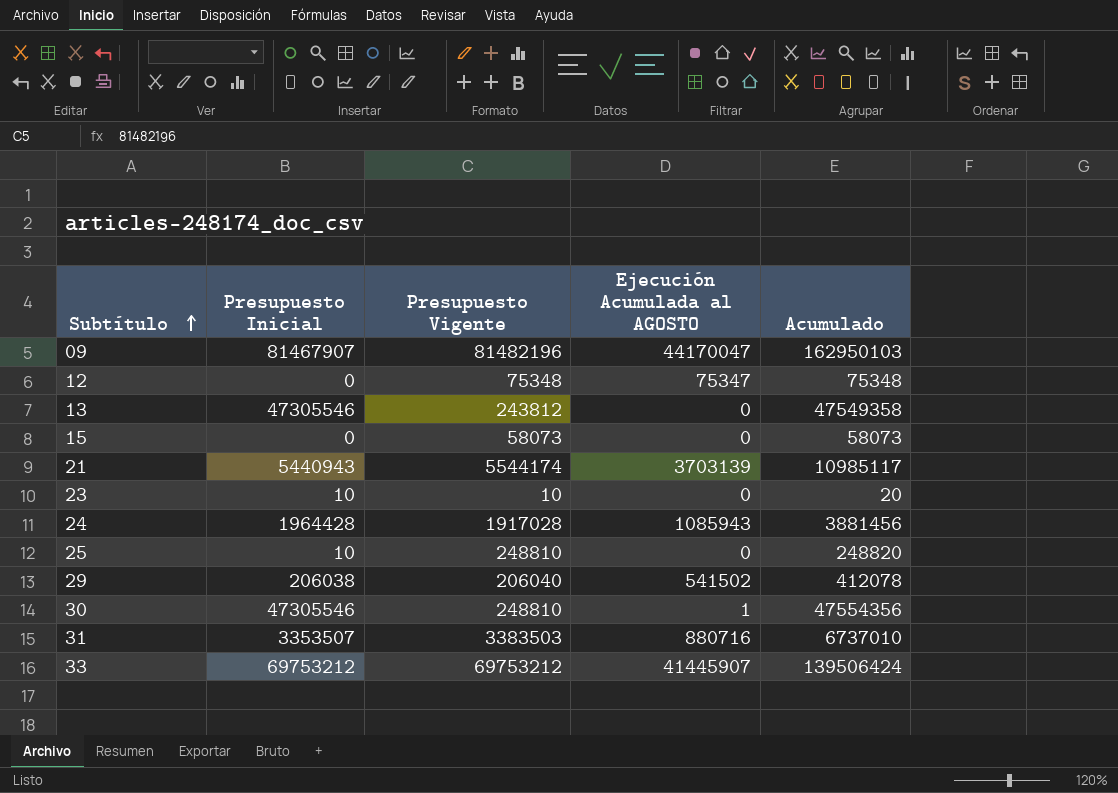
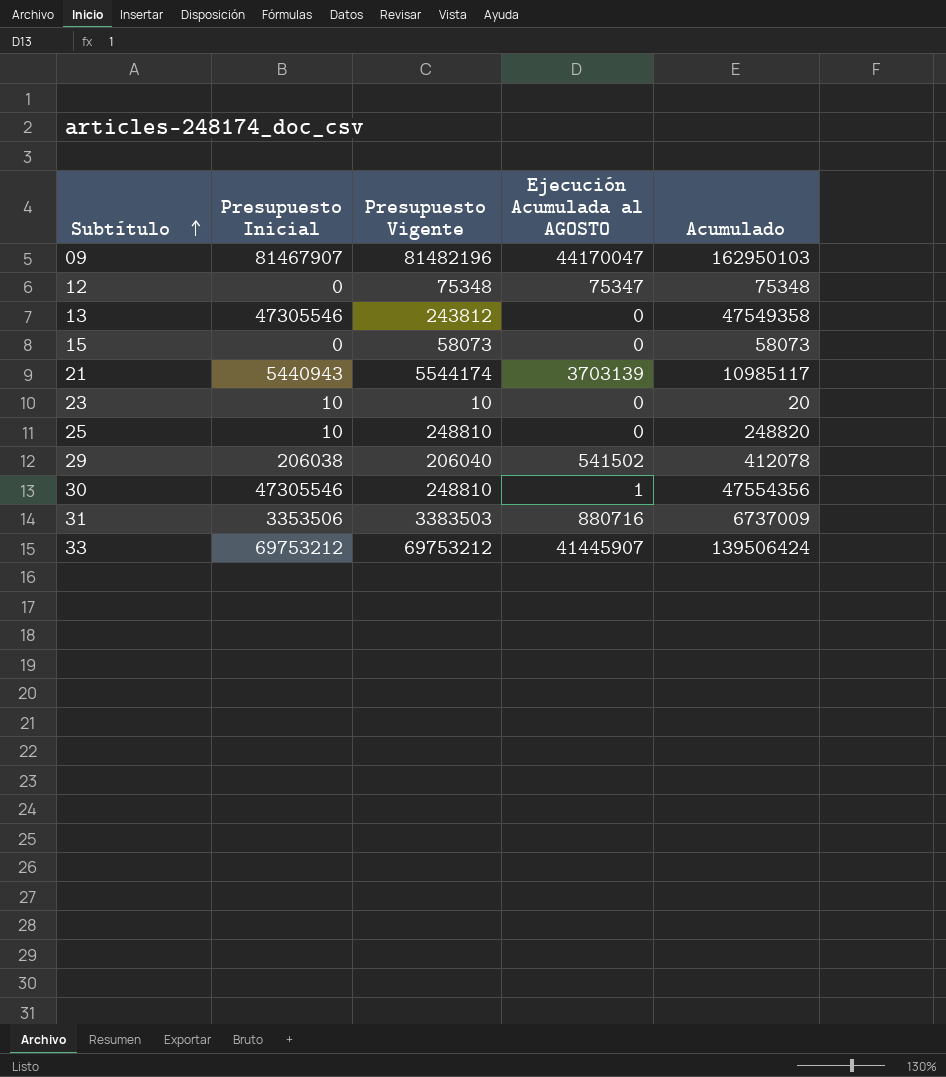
row 24: 1964428 | 1917028 | 1085943 | 3881456 -> none
31 | Presupuesto Inicial: 3353507 -> 3353506
31 | Acumulado: 6737010 -> 6737009

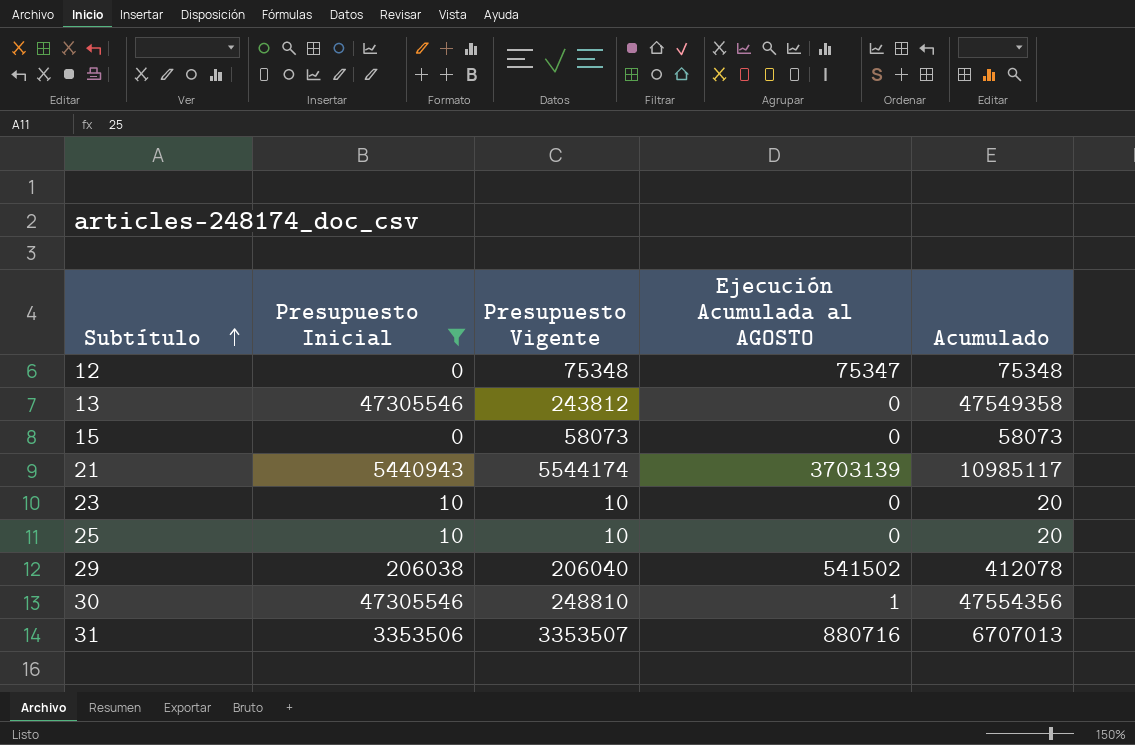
filter: none -> Presupuesto Inicial <= 47305546
25 | Presupuesto Vigente: 248810 -> 10
25 | Acumulado: 248820 -> 20
31 | Presupuesto Vigente: 3383503 -> 3353507
31 | Acumulado: 6737009 -> 6707013

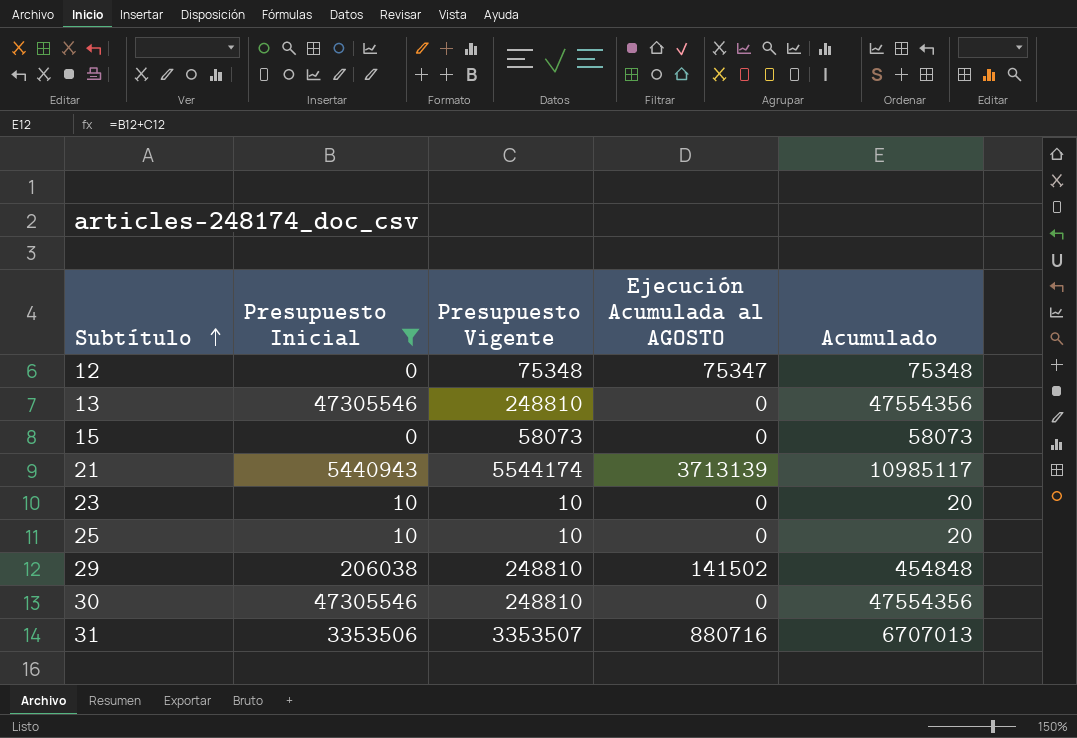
13 | Presupuesto Vigente: 243812 -> 248810
13 | Acumulado: 47549358 -> 47554356
21 | Ejecución Acumulada al AGOSTO: 3703139 -> 3713139
29 | Presupuesto Vigente: 206040 -> 248810
29 | Ejecución Acumulada al AGOSTO: 541502 -> 141502
29 | Acumulado: 412078 -> 454848
30 | Ejecución Acumulada al AGOSTO: 1 -> 0

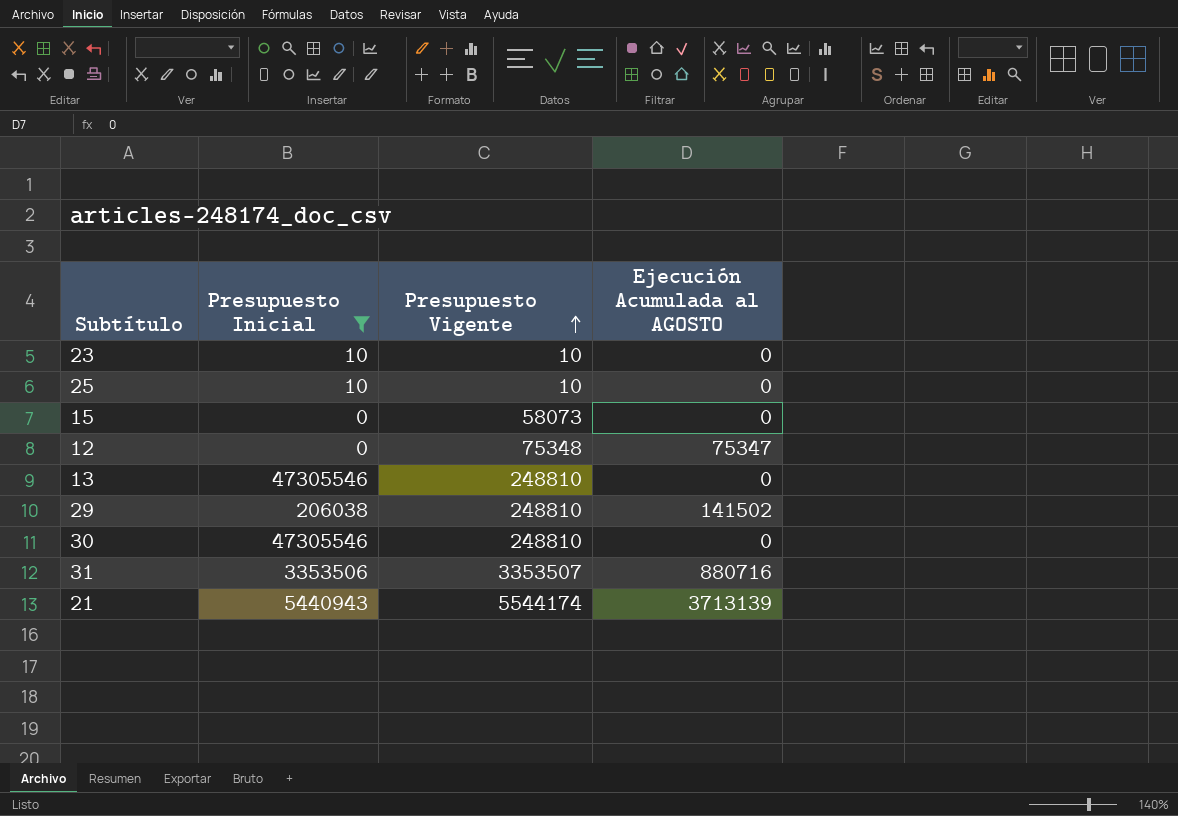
row order: Subtítulo ascending -> Presupuesto Vigente ascending
column Acumulado | formula: [Presupuesto Inicial] + [Presupuesto Vigente] -> none

